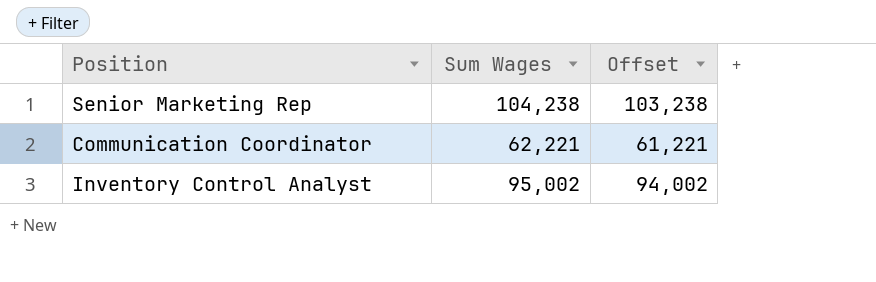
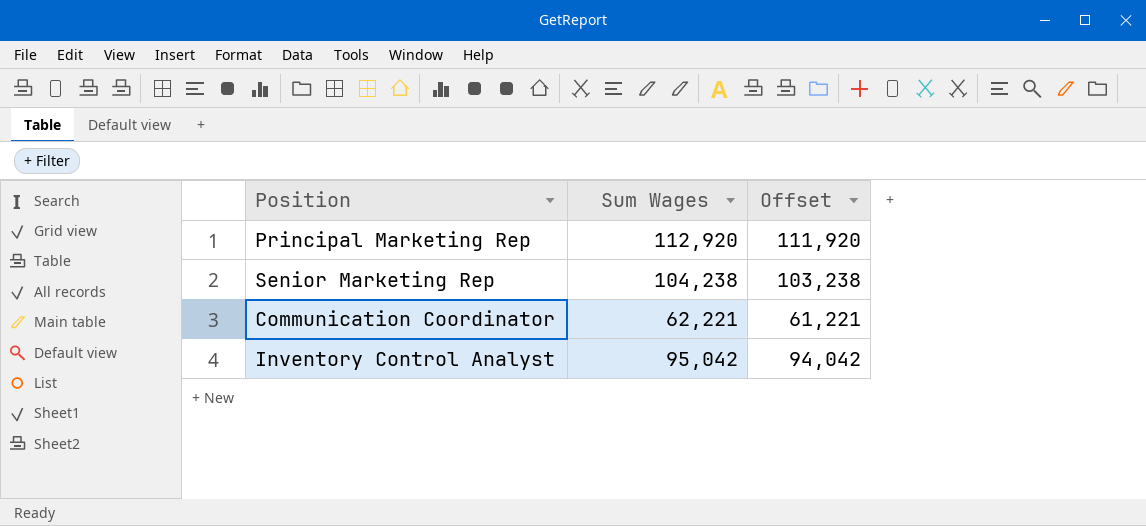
row Principal Marketing Rep: none -> 112,920 | 111,920
Inventory Control Analyst | Sum Wages: 95,002 -> 95,042
Inventory Control Analyst | Offset: 94,002 -> 94,042

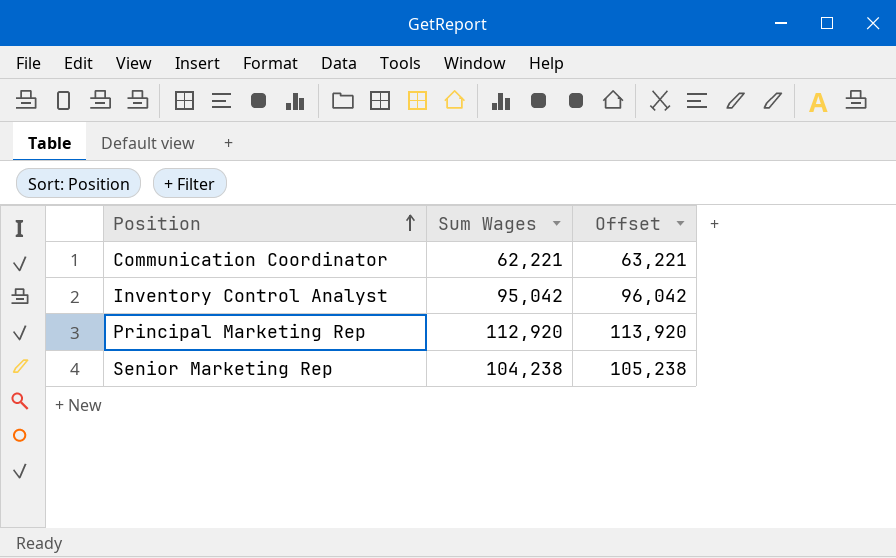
row order: none -> Position ascending
column Offset | formula: [Sum Wages] - 1000 -> [Sum Wages] + 1000

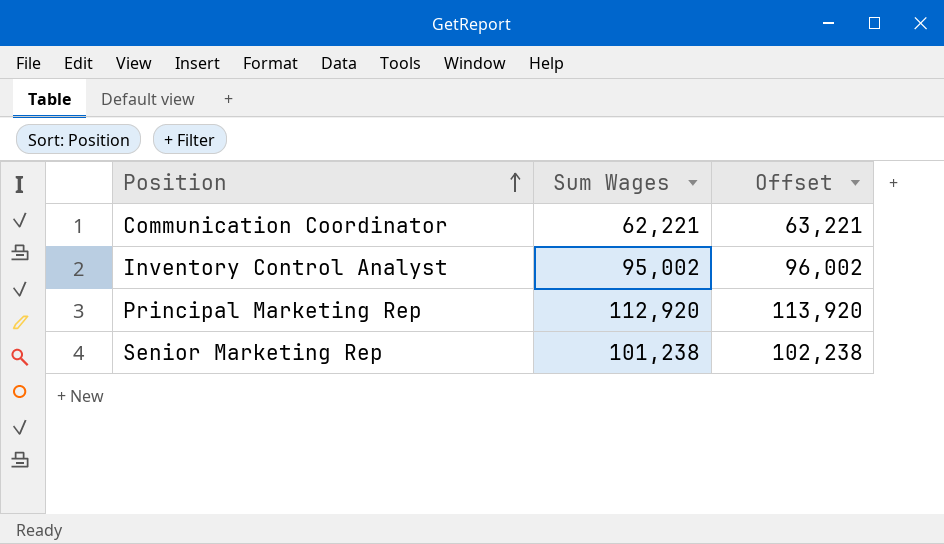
Inventory Control Analyst | Sum Wages: 95,042 -> 95,002
Inventory Control Analyst | Offset: 96,042 -> 96,002
Senior Marketing Rep | Sum Wages: 104,238 -> 101,238
Senior Marketing Rep | Offset: 105,238 -> 102,238

